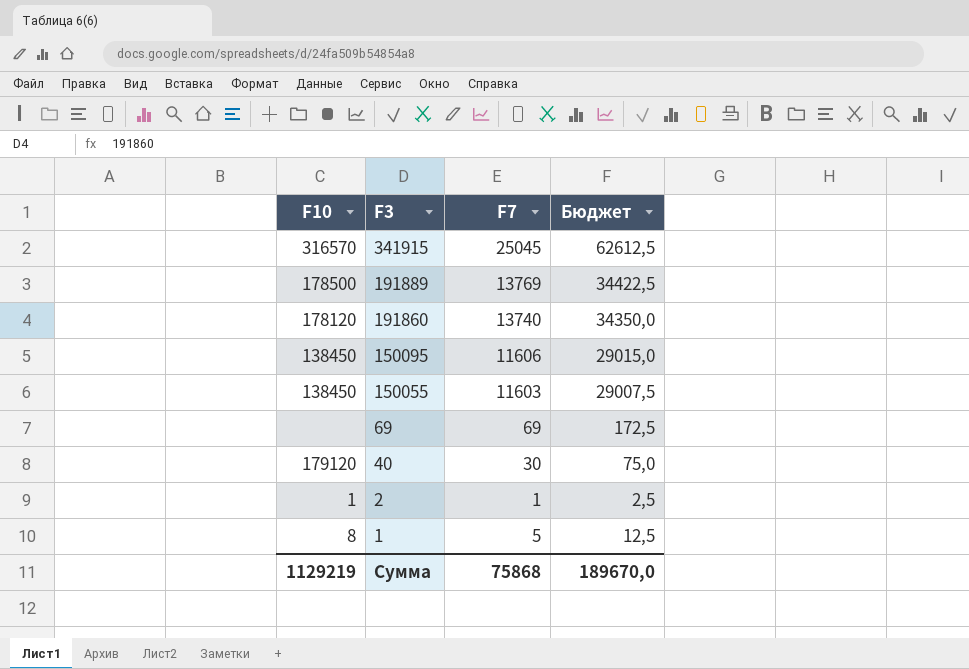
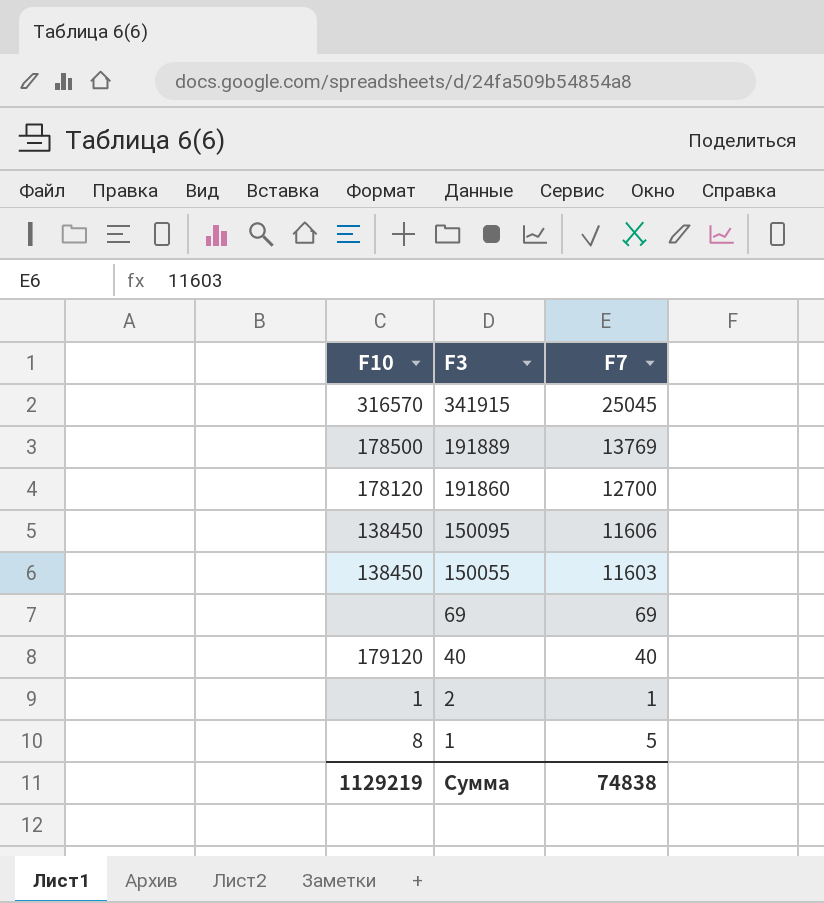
column Бюджет | formula: [F7] * 2,5 -> none
191860 | F7: 13740 -> 12700
40 | F7: 30 -> 40
Сумма | F7: 75868 -> 74838

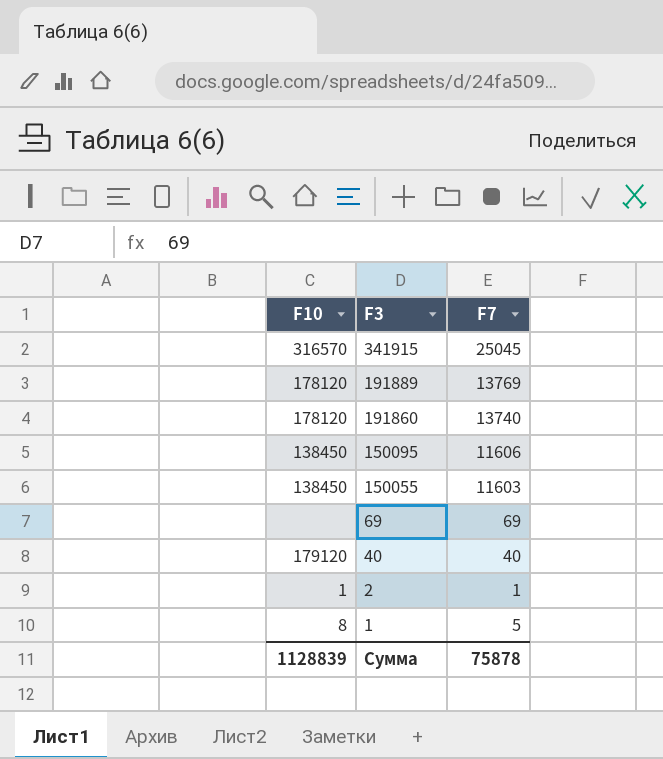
191889 | F10: 178500 -> 178120
191860 | F7: 12700 -> 13740
Сумма | F10: 1129219 -> 1128839
Сумма | F7: 74838 -> 75878

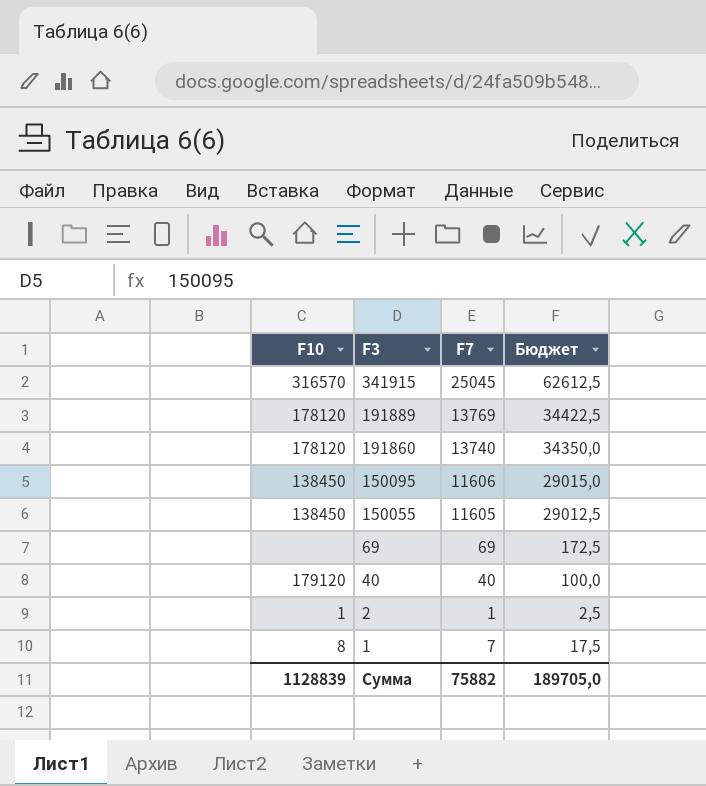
column Бюджет | formula: none -> [F7] * 2,5
150055 | F7: 11603 -> 11605
1 | F7: 5 -> 7
Сумма | F7: 75878 -> 75882

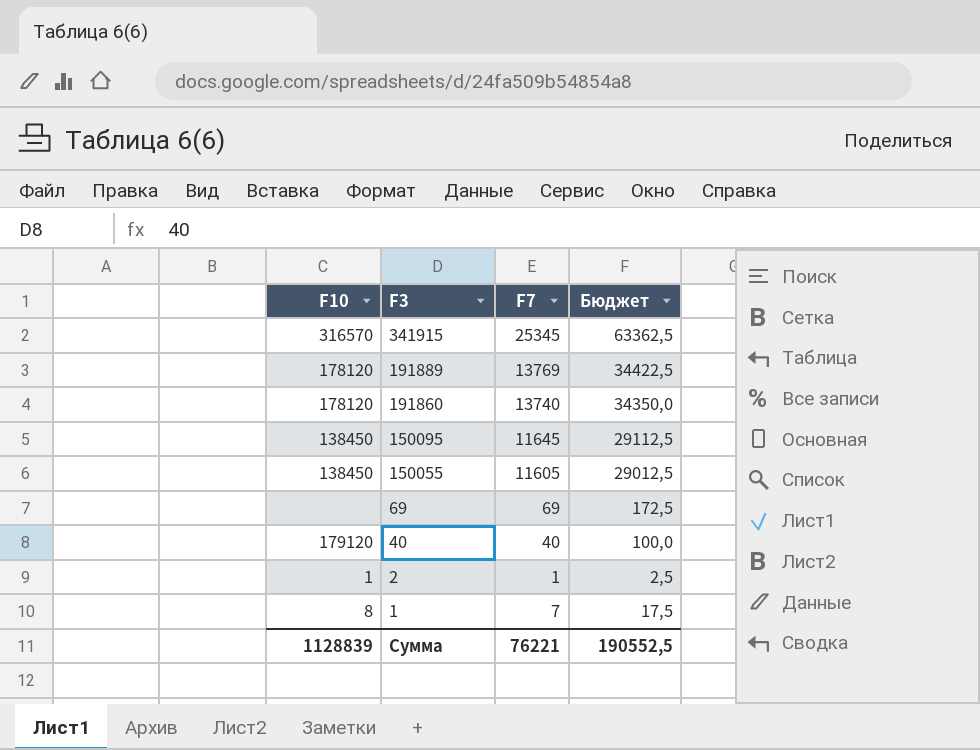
341915 | F7: 25045 -> 25345
341915 | Бюджет: 62612,5 -> 63362,5
150095 | F7: 11606 -> 11645
150095 | Бюджет: 29015,0 -> 29112,5
Сумма | F7: 75882 -> 76221
Сумма | Бюджет: 189705,0 -> 190552,5

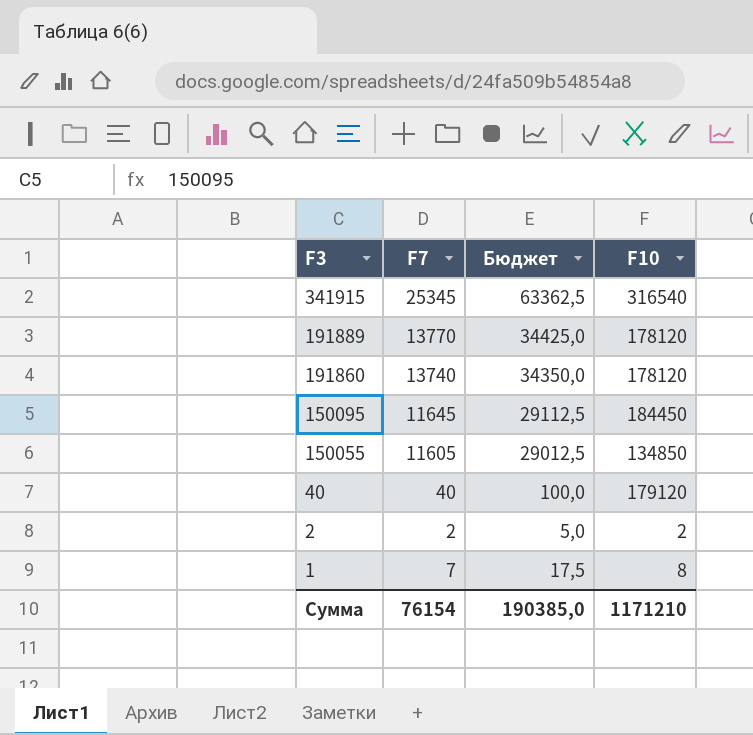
column F10 | position: 1 -> 4
row 69: none | 69 | 172,5 -> none
341915 | F10: 316570 -> 316540
191889 | F7: 13769 -> 13770
191889 | Бюджет: 34422,5 -> 34425,0
150095 | F10: 138450 -> 184450
150055 | F10: 138450 -> 134850
2 | F7: 1 -> 2
2 | Бюджет: 2,5 -> 5,0
2 | F10: 1 -> 2
Сумма | F7: 76221 -> 76154
Сумма | Бюджет: 190552,5 -> 190385,0
Сумма | F10: 1128839 -> 1171210

